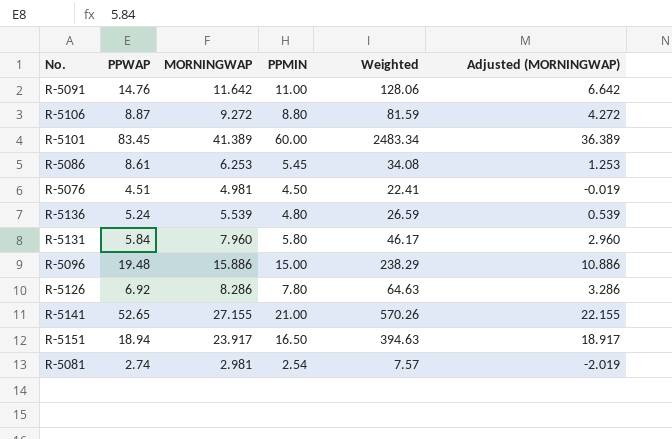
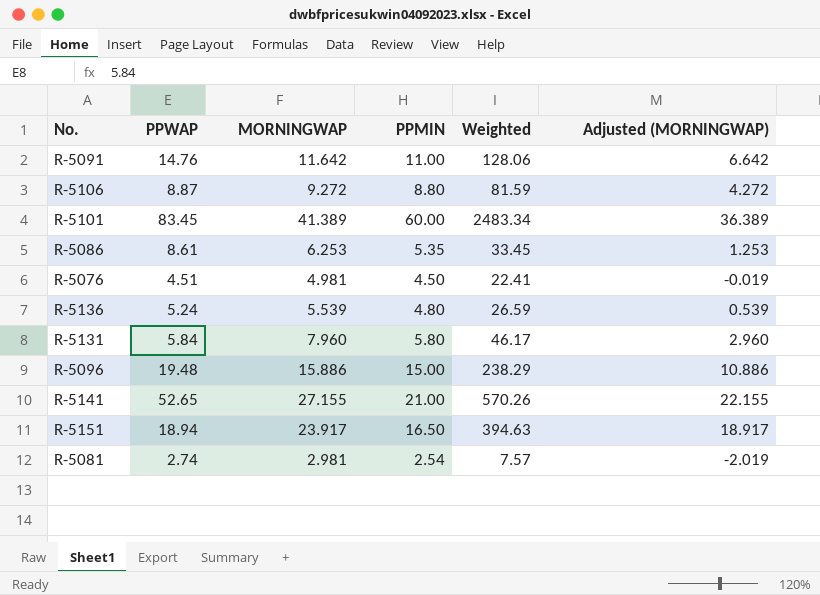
row R-5126: 6.92 | 8.286 | 7.80 | 64.63 | 3.286 -> none
R-5086 | PPMIN: 5.45 -> 5.35
R-5086 | Weighted: 34.08 -> 33.45

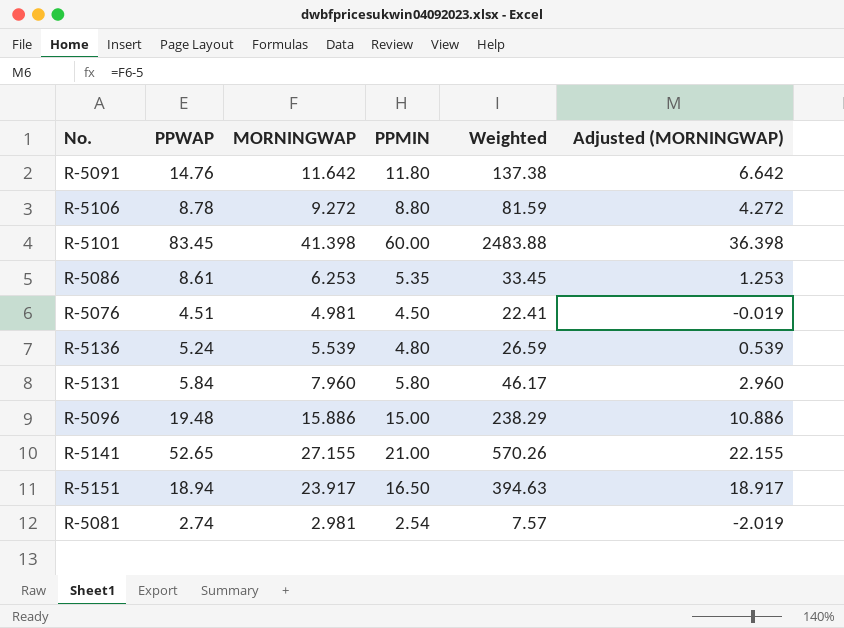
R-5091 | PPMIN: 11.00 -> 11.80
R-5091 | Weighted: 128.06 -> 137.38
R-5106 | PPWAP: 8.87 -> 8.78
R-5101 | MORNINGWAP: 41.389 -> 41.398
R-5101 | Weighted: 2483.34 -> 2483.88
R-5101 | Adjusted (MORNINGWAP): 36.389 -> 36.398

